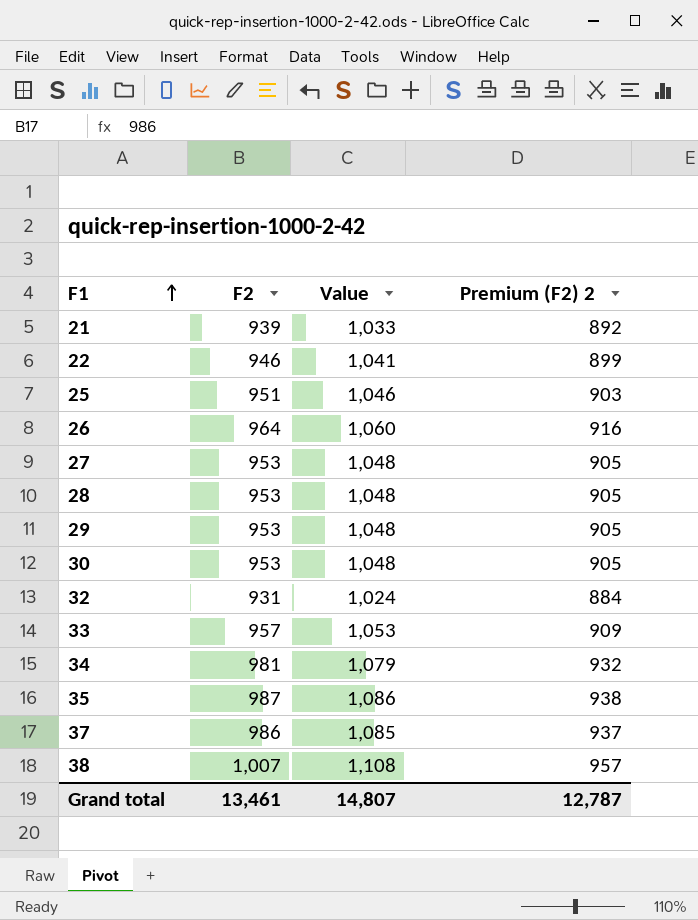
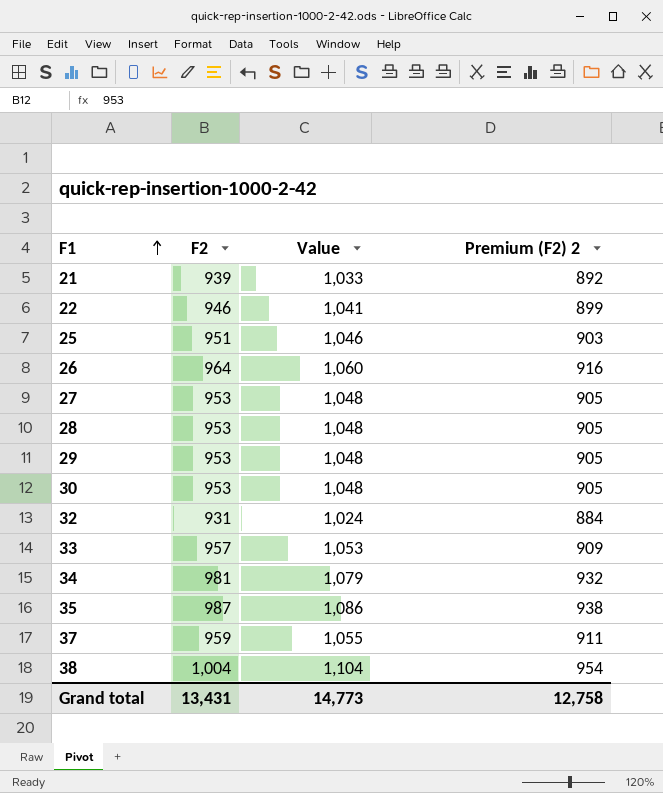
37 | F2: 986 -> 959
37 | Value: 1,085 -> 1,055
37 | Premium (F2) 2: 937 -> 911
38 | F2: 1,007 -> 1,004
38 | Value: 1,108 -> 1,104
38 | Premium (F2) 2: 957 -> 954
Grand total | F2: 13,461 -> 13,431
Grand total | Value: 14,807 -> 14,773
Grand total | Premium (F2) 2: 12,787 -> 12,758

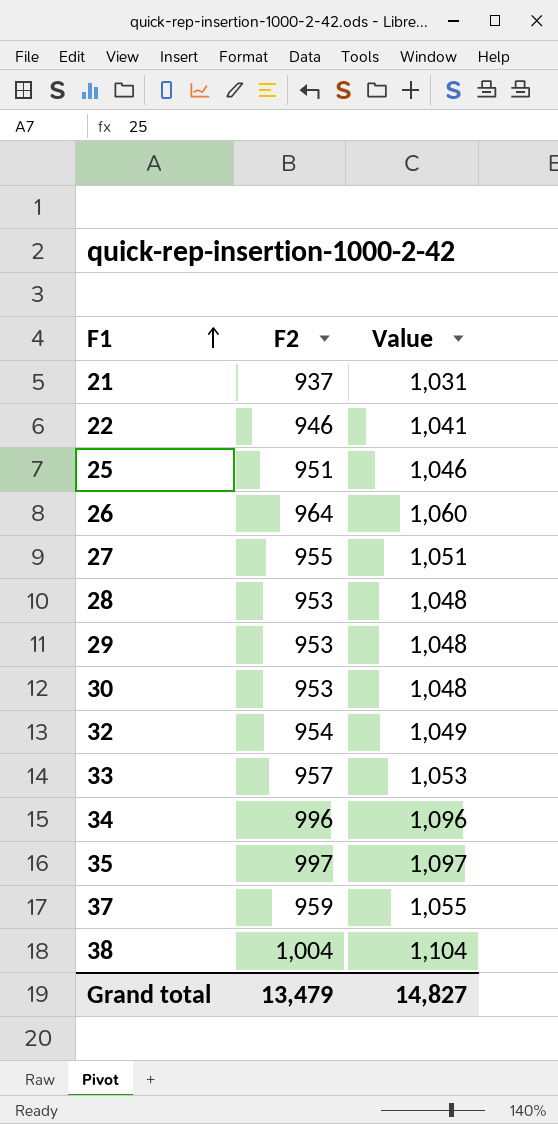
column Premium (F2) 2 | formula: [F2] * 0.95 -> none
21 | F2: 939 -> 937
21 | Value: 1,033 -> 1,031
27 | F2: 953 -> 955
27 | Value: 1,048 -> 1,051
32 | F2: 931 -> 954
32 | Value: 1,024 -> 1,049
34 | F2: 981 -> 996
34 | Value: 1,079 -> 1,096
35 | F2: 987 -> 997
35 | Value: 1,086 -> 1,097
Grand total | F2: 13,431 -> 13,479
Grand total | Value: 14,773 -> 14,827

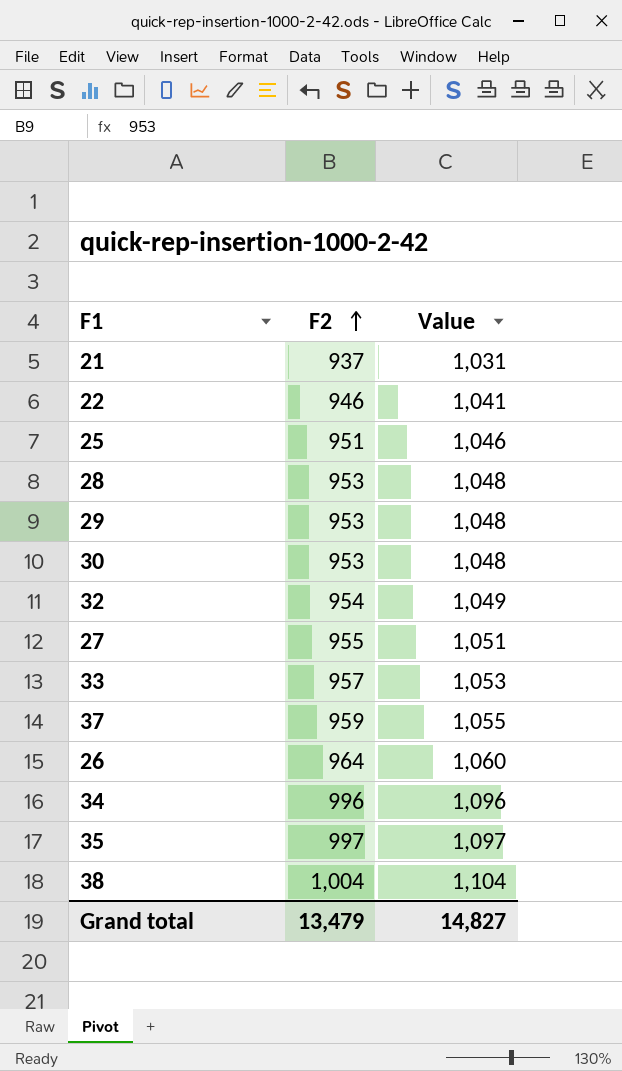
row order: F1 ascending -> F2 ascending

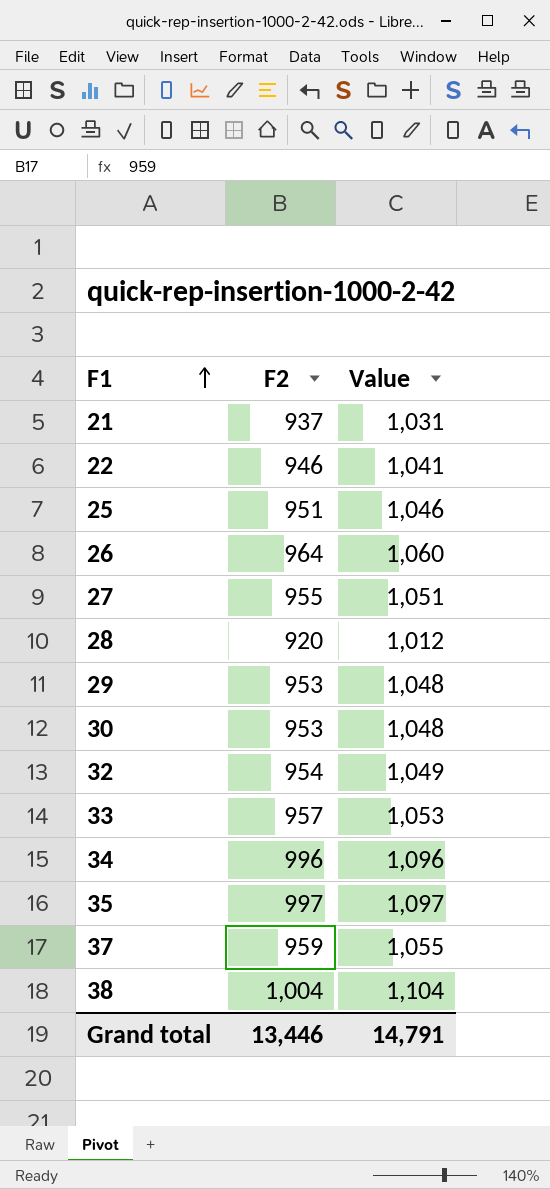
row order: F2 ascending -> F1 ascending
28 | F2: 953 -> 920
28 | Value: 1,048 -> 1,012
Grand total | F2: 13,479 -> 13,446
Grand total | Value: 14,827 -> 14,791

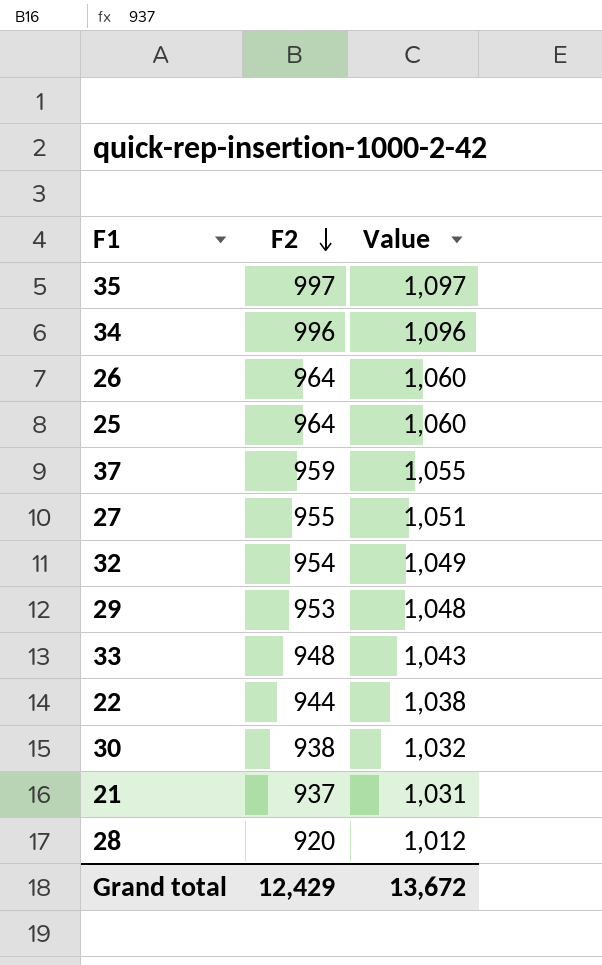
row order: F1 ascending -> F2 descending
row 38: 1,004 | 1,104 -> none
25 | F2: 951 -> 964
25 | Value: 1,046 -> 1,060
33 | F2: 957 -> 948
33 | Value: 1,053 -> 1,043
22 | F2: 946 -> 944
22 | Value: 1,041 -> 1,038
30 | F2: 953 -> 938
30 | Value: 1,048 -> 1,032
Grand total | F2: 13,446 -> 12,429
Grand total | Value: 14,791 -> 13,672

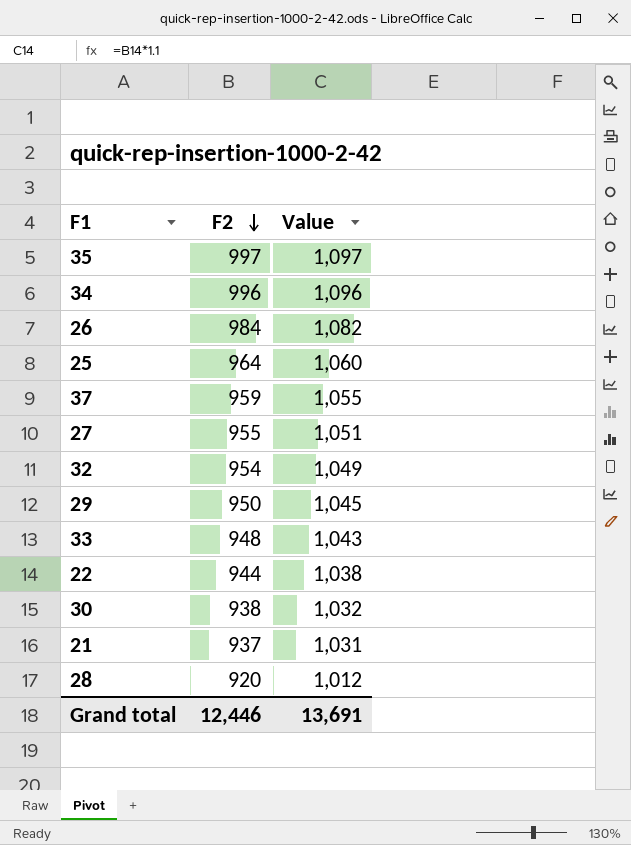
26 | F2: 964 -> 984
26 | Value: 1,060 -> 1,082
29 | F2: 953 -> 950
29 | Value: 1,048 -> 1,045
Grand total | F2: 12,429 -> 12,446
Grand total | Value: 13,672 -> 13,691

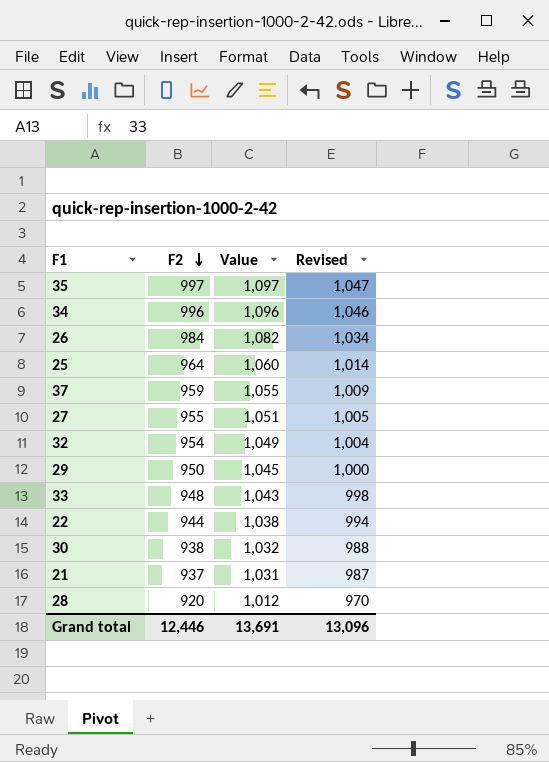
column Revised | formula: none -> [F2] + 50

